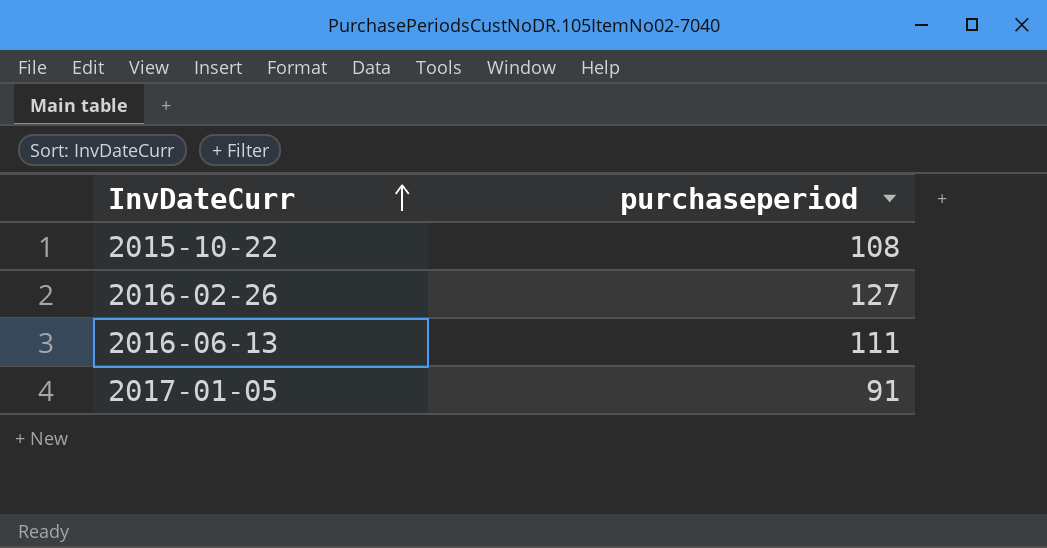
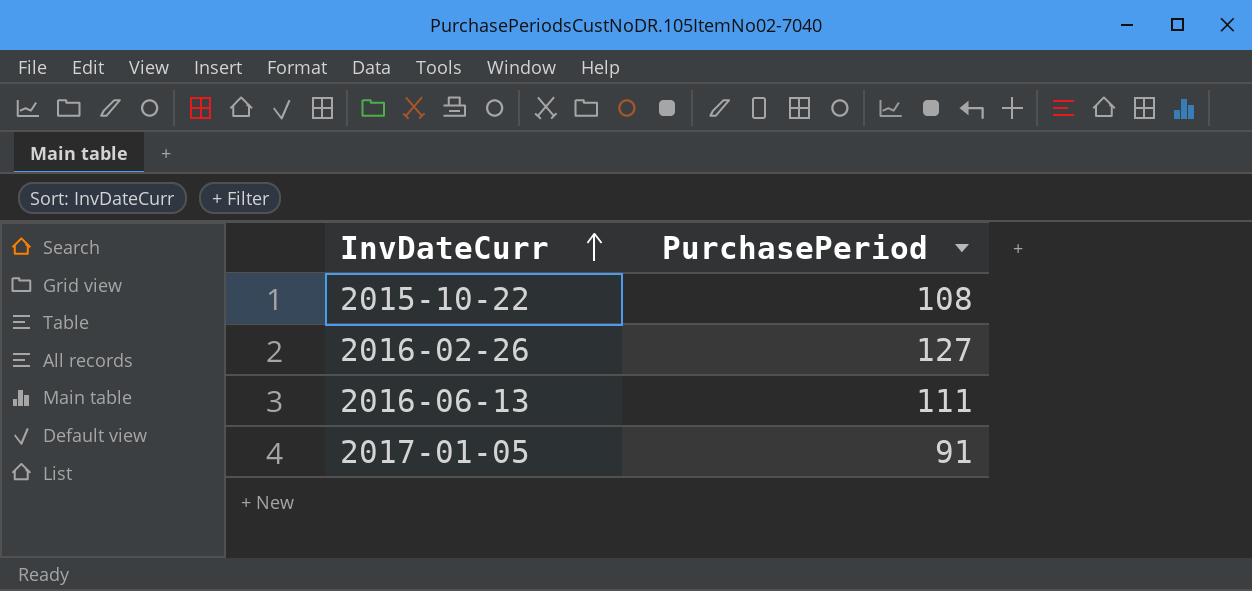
column name: purchaseperiod -> PurchasePeriod

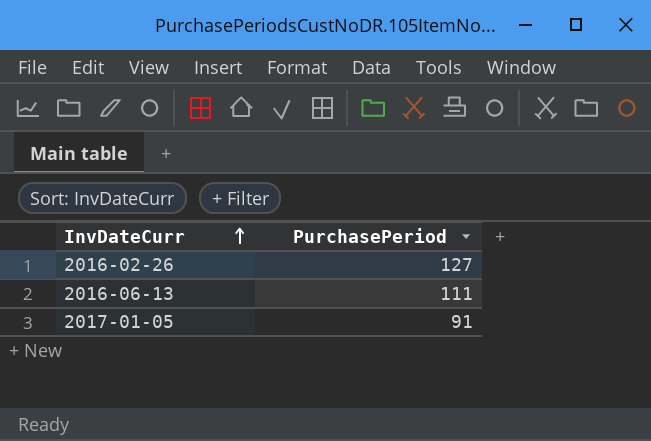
row 2015-10-22: 108 -> none

